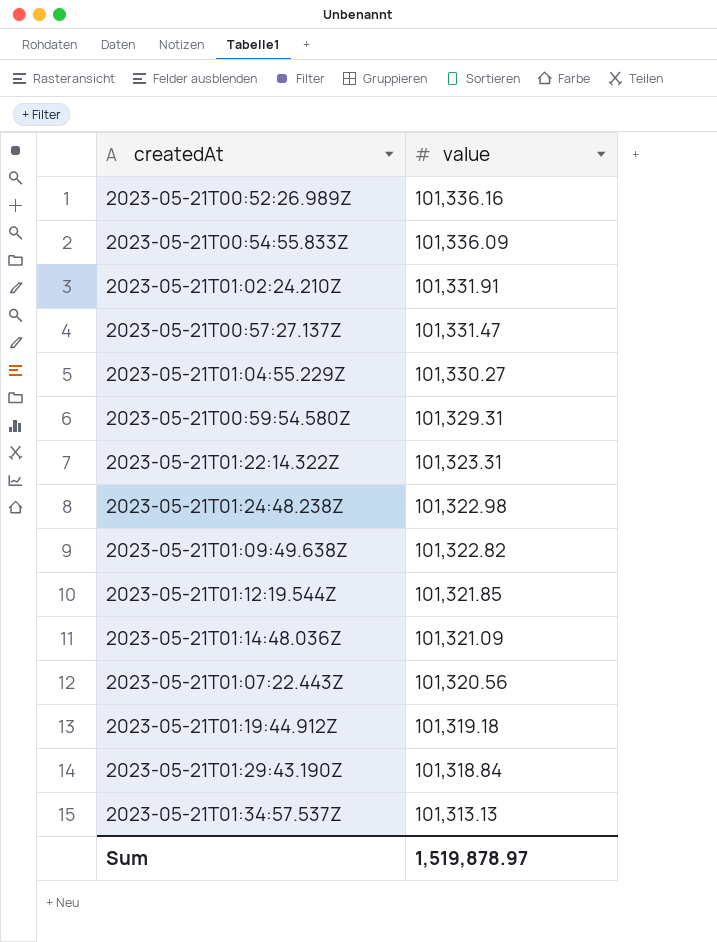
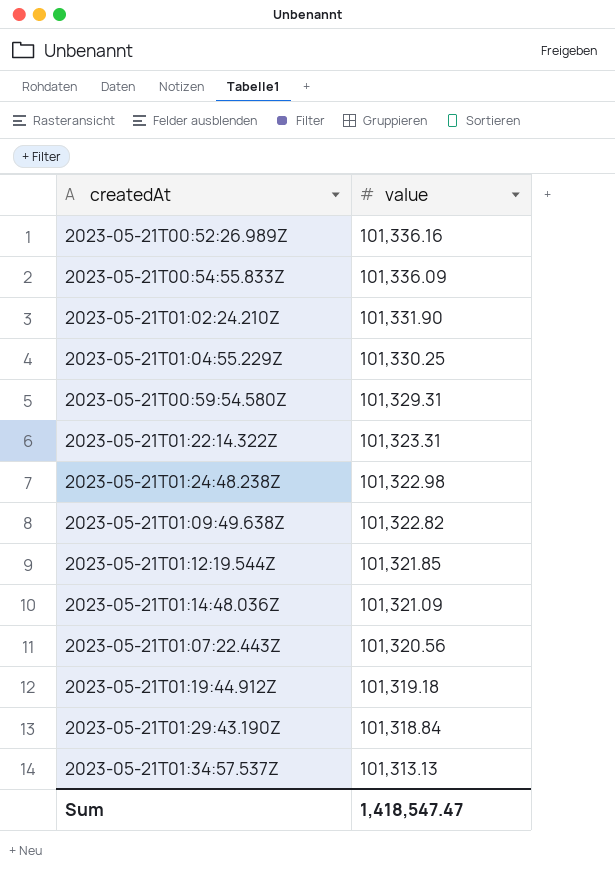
row 2023-05-21T00:57:27.137Z: 101,331.47 -> none
2023-05-21T01:02:24.210Z | value: 101,331.91 -> 101,331.90
2023-05-21T01:04:55.229Z | value: 101,330.27 -> 101,330.25
Sum | value: 1,519,878.97 -> 1,418,547.47

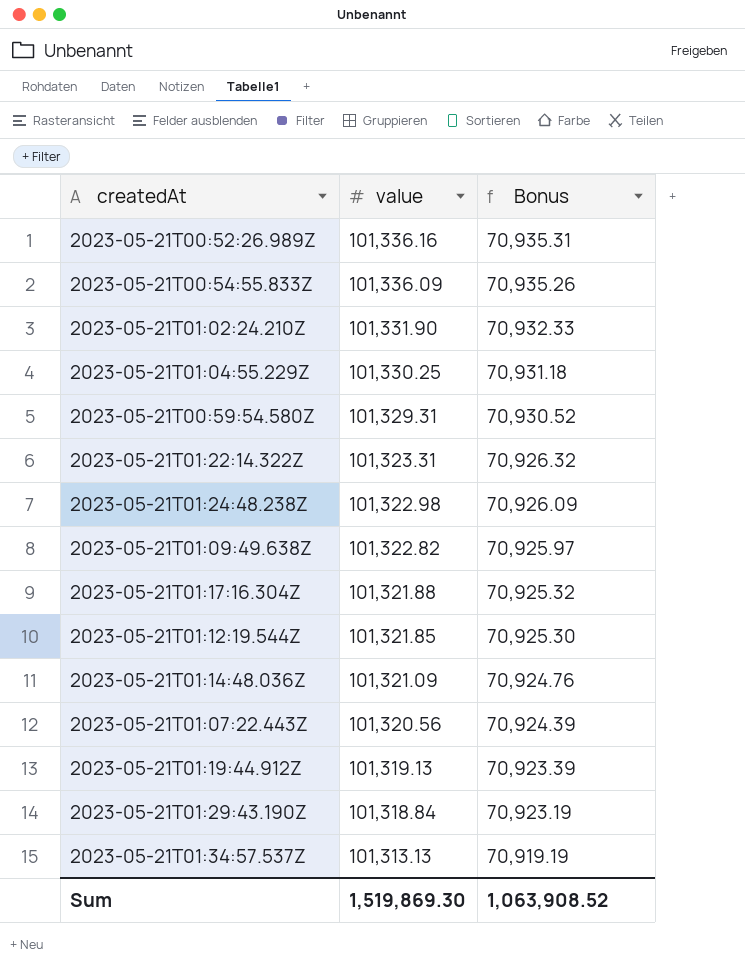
column Bonus | formula: none -> [value] * 0.7
row 2023-05-21T01:17:16.304Z: none -> 101,321.88 | 70,925.32
2023-05-21T01:19:44.912Z | value: 101,319.18 -> 101,319.13
Sum | value: 1,418,547.47 -> 1,519,869.30

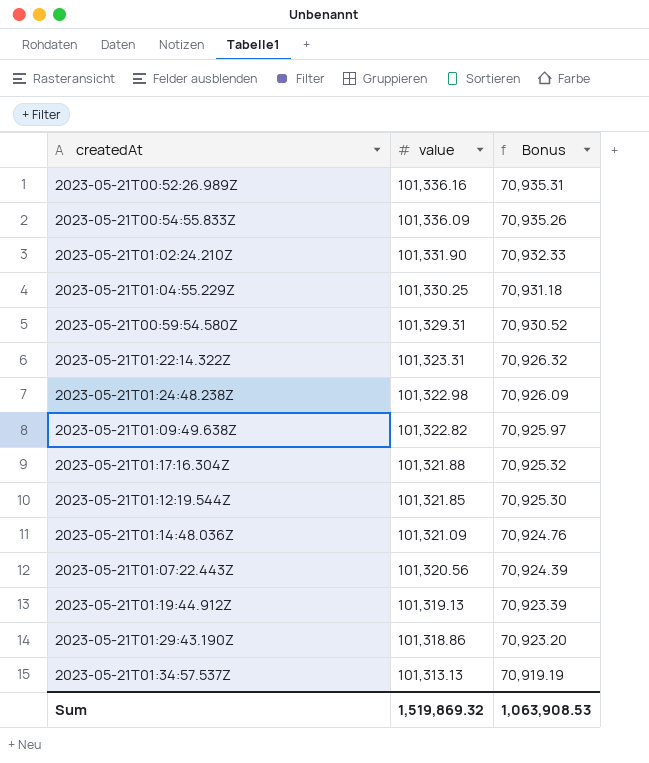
2023-05-21T01:29:43.190Z | value: 101,318.84 -> 101,318.86
2023-05-21T01:29:43.190Z | Bonus: 70,923.19 -> 70,923.20
Sum | value: 1,519,869.30 -> 1,519,869.32
Sum | Bonus: 1,063,908.52 -> 1,063,908.53

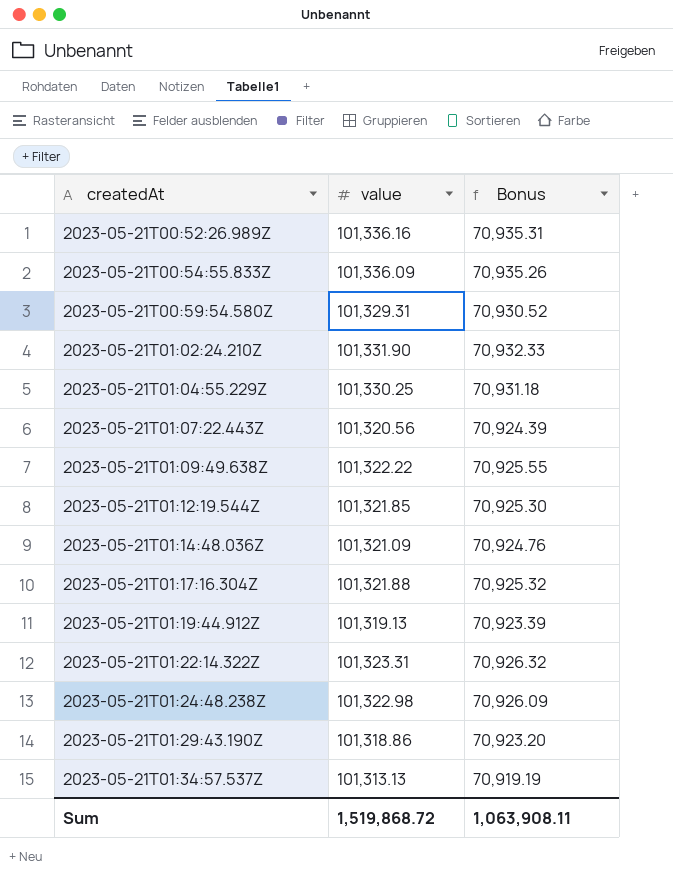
row order: value descending -> createdAt ascending
2023-05-21T01:09:49.638Z | value: 101,322.82 -> 101,322.22
2023-05-21T01:09:49.638Z | Bonus: 70,925.97 -> 70,925.55
Sum | value: 1,519,869.32 -> 1,519,868.72
Sum | Bonus: 1,063,908.53 -> 1,063,908.11

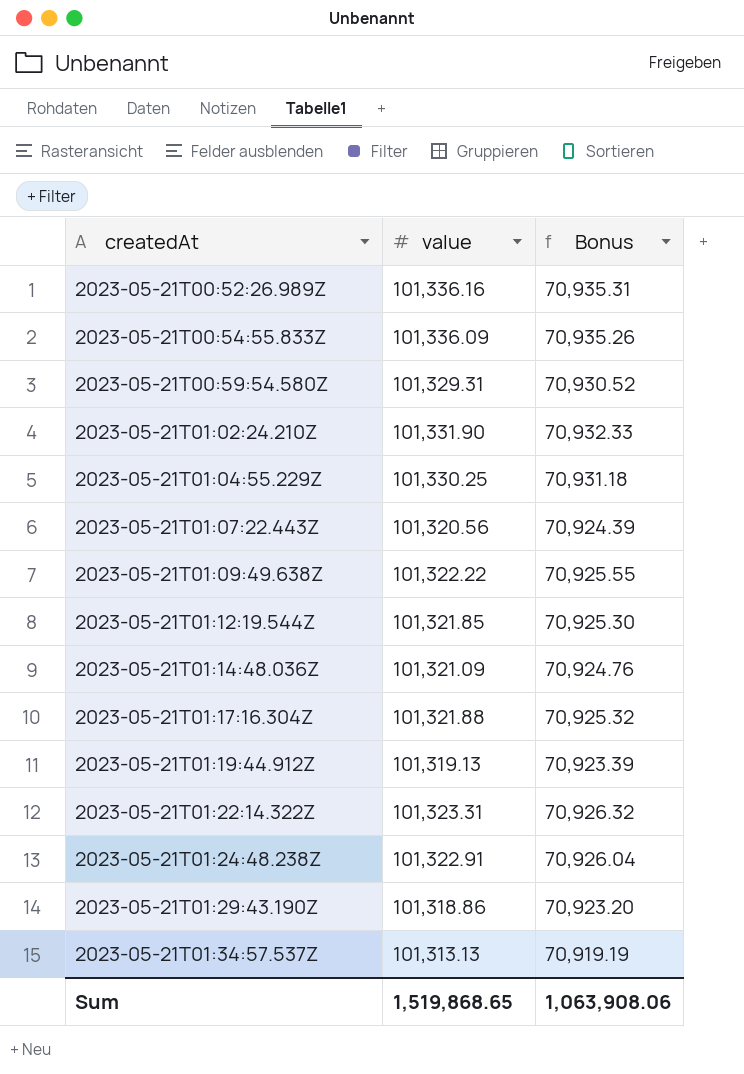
2023-05-21T01:24:48.238Z | value: 101,322.98 -> 101,322.91
2023-05-21T01:24:48.238Z | Bonus: 70,926.09 -> 70,926.04
Sum | value: 1,519,868.72 -> 1,519,868.65
Sum | Bonus: 1,063,908.11 -> 1,063,908.06

